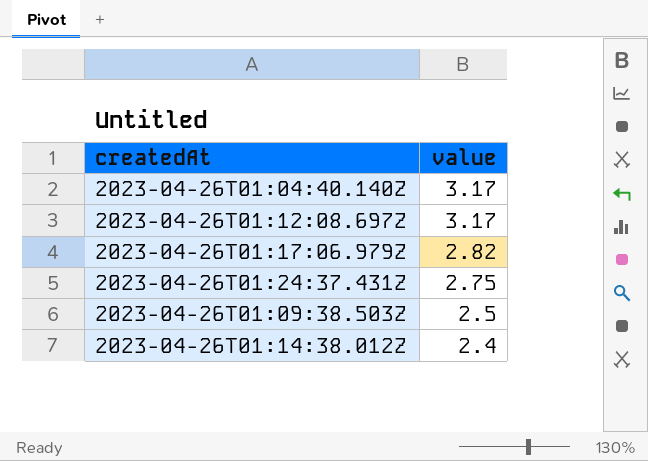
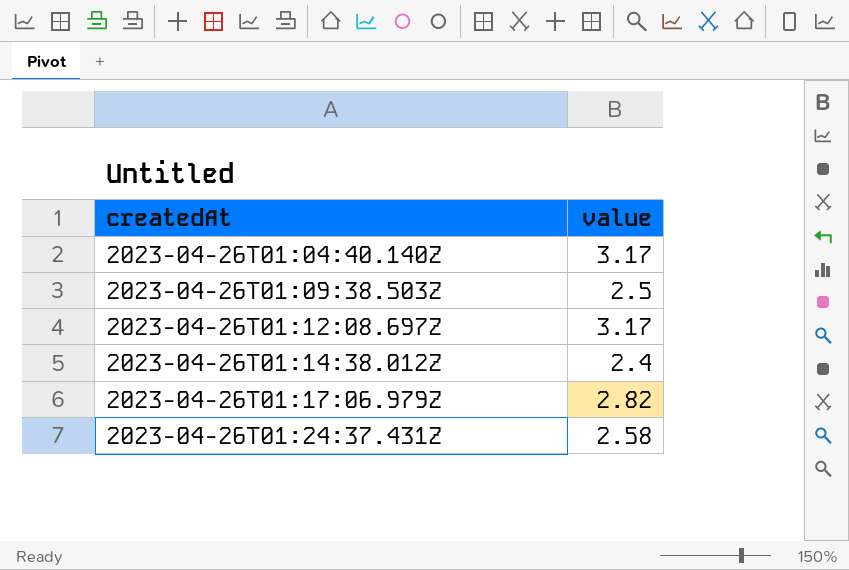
row order: value descending -> createdAt ascending
2023-04-26T01:24:37.431Z | value: 2.75 -> 2.58

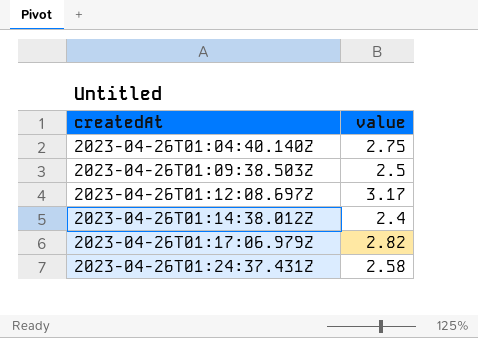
2023-04-26T01:04:40.140Z | value: 3.17 -> 2.75

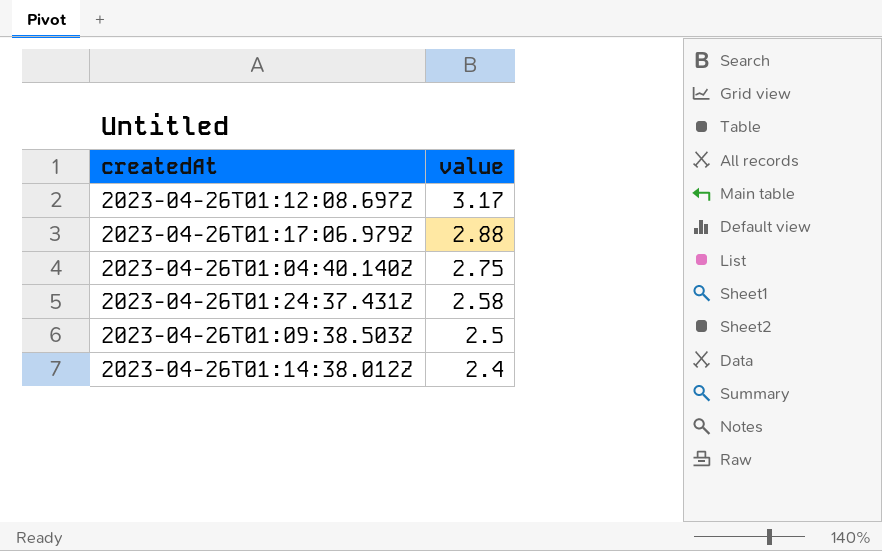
row order: createdAt ascending -> value descending
2023-04-26T01:17:06.979Z | value: 2.82 -> 2.88

